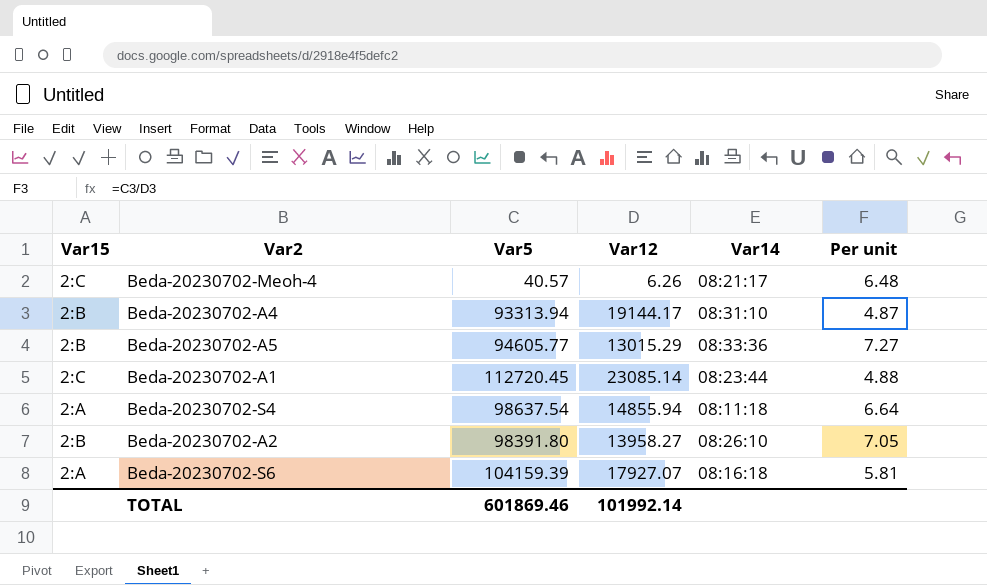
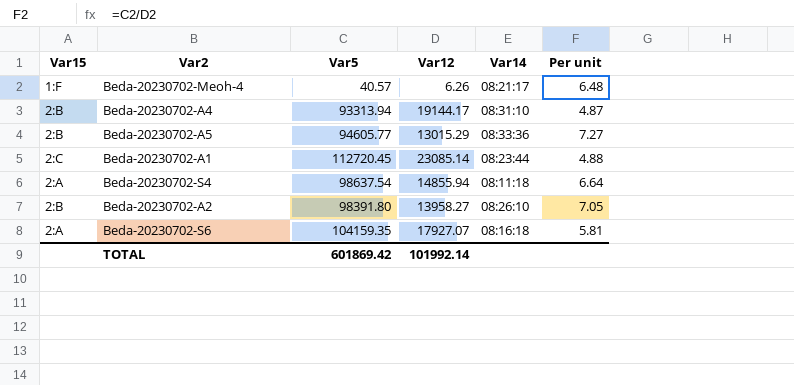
Beda-20230702-Meoh-4 | Var15: 2:C -> 1:F
Beda-20230702-S6 | Var5: 104159.39 -> 104159.35
TOTAL | Var5: 601869.46 -> 601869.42

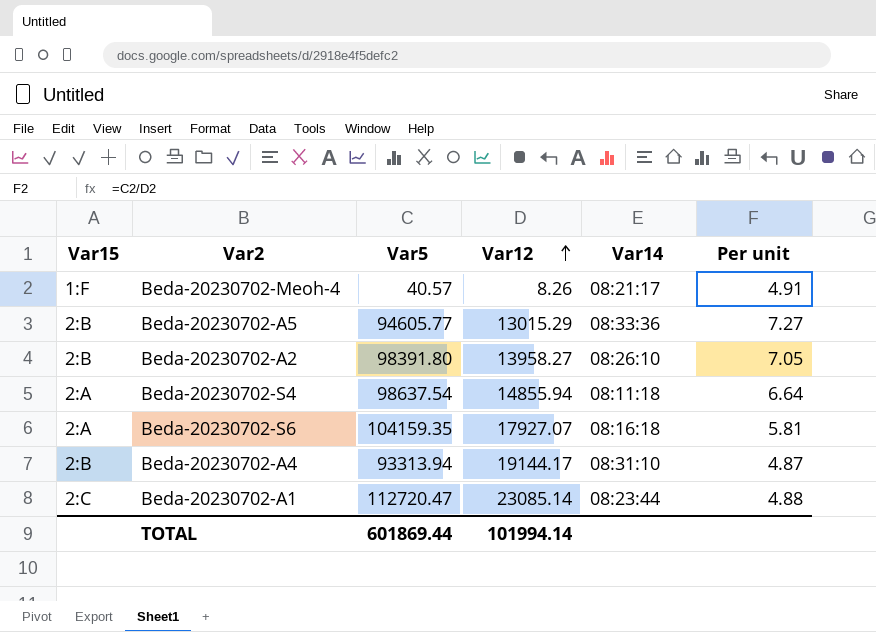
row order: none -> Var12 ascending
Beda-20230702-Meoh-4 | Var12: 6.26 -> 8.26
Beda-20230702-Meoh-4 | Per unit: 6.48 -> 4.91
Beda-20230702-A1 | Var5: 112720.45 -> 112720.47
TOTAL | Var5: 601869.42 -> 601869.44
TOTAL | Var12: 101992.14 -> 101994.14

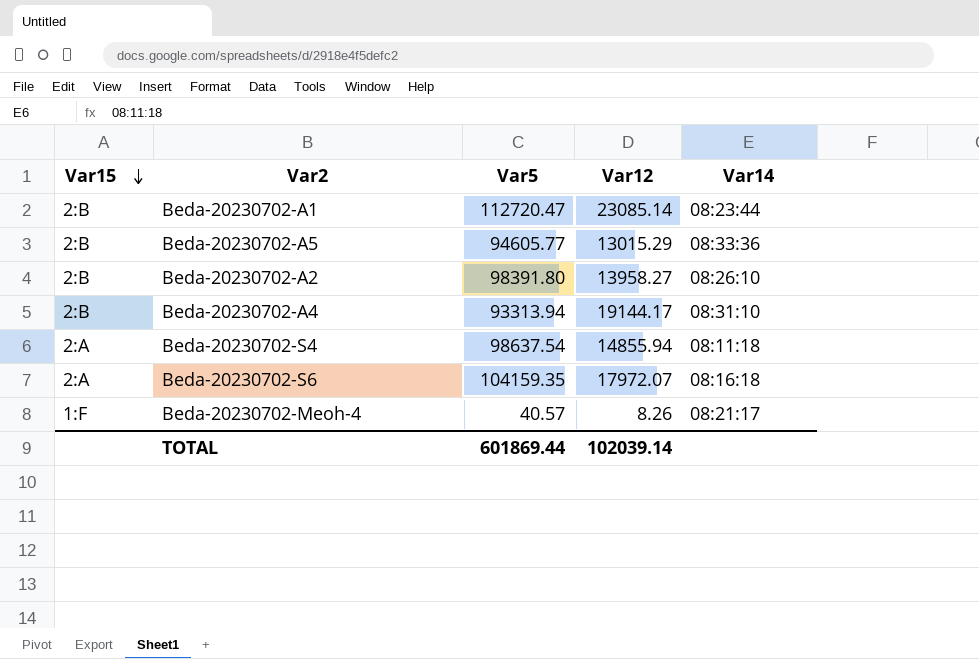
row order: Var12 ascending -> Var15 descending
column Per unit | formula: [Var5] / [Var12] -> none
Beda-20230702-A1 | Var15: 2:C -> 2:B
Beda-20230702-S6 | Var12: 17927.07 -> 17972.07
TOTAL | Var12: 101994.14 -> 102039.14

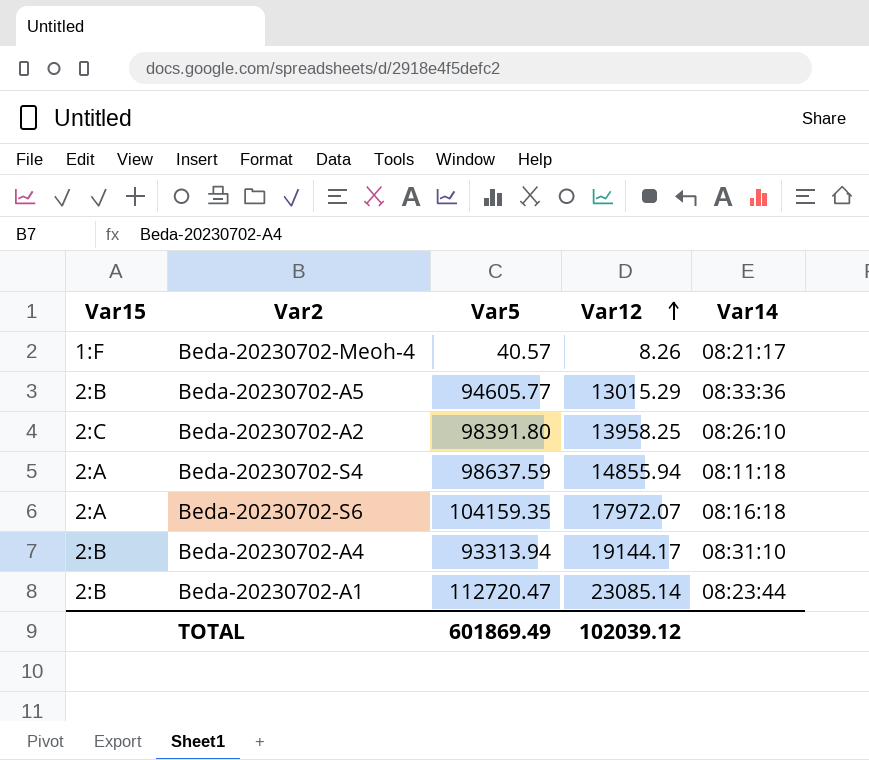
row order: Var15 descending -> Var12 ascending
Beda-20230702-A2 | Var15: 2:B -> 2:C
Beda-20230702-A2 | Var12: 13958.27 -> 13958.25
Beda-20230702-S4 | Var5: 98637.54 -> 98637.59
TOTAL | Var5: 601869.44 -> 601869.49
TOTAL | Var12: 102039.14 -> 102039.12

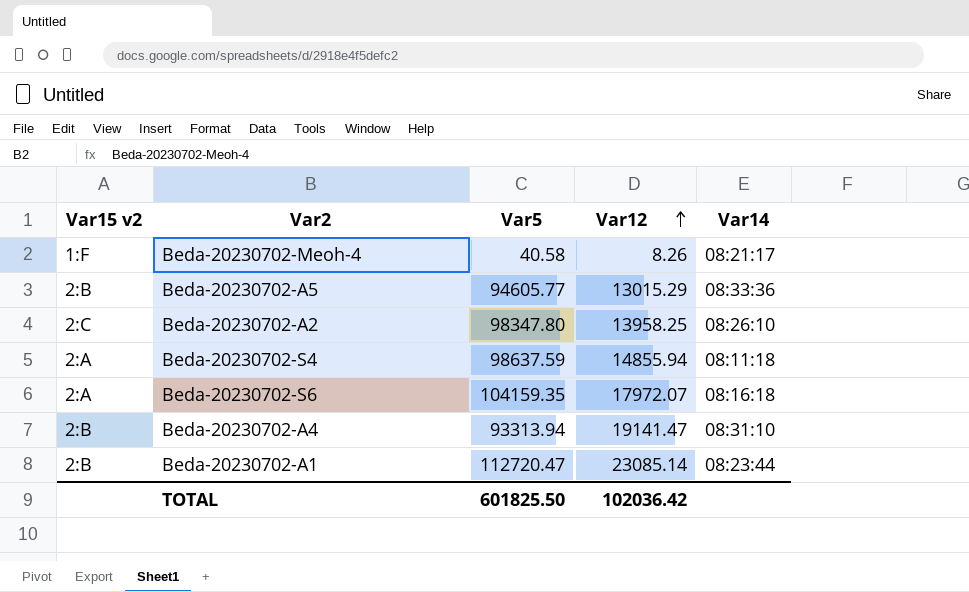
column name: Var15 -> Var15 v2
Beda-20230702-Meoh-4 | Var5: 40.57 -> 40.58
Beda-20230702-A2 | Var5: 98391.80 -> 98347.80
Beda-20230702-A4 | Var12: 19144.17 -> 19141.47
TOTAL | Var5: 601869.49 -> 601825.50
TOTAL | Var12: 102039.12 -> 102036.42

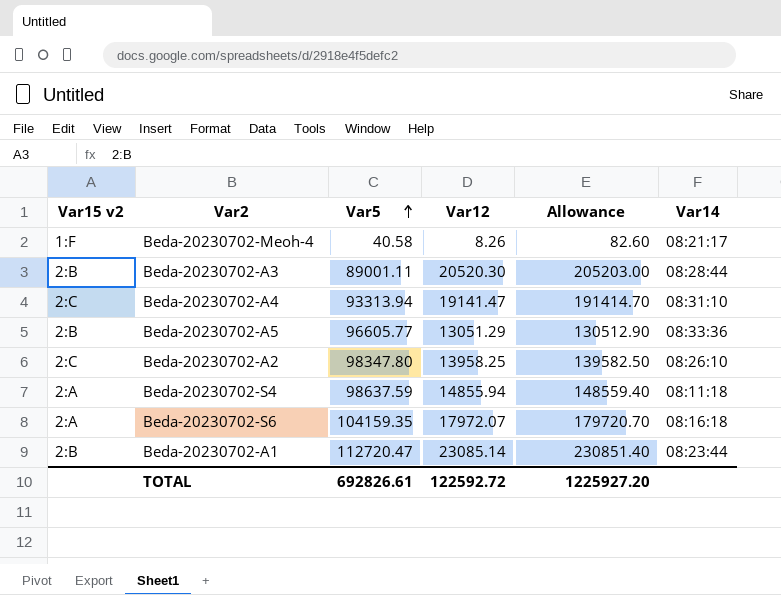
row order: Var12 ascending -> Var5 ascending
column Allowance | formula: none -> [Var12] * 10
row Beda-20230702-A3: none -> 2:B | 89001.11 | 20520.30 | 205203.00 | 08:28:44
Beda-20230702-A4 | Var15 v2: 2:B -> 2:C
Beda-20230702-A5 | Var5: 94605.77 -> 96605.77
Beda-20230702-A5 | Var12: 13015.29 -> 13051.29
TOTAL | Var5: 601825.50 -> 692826.61
TOTAL | Var12: 102036.42 -> 122592.72

